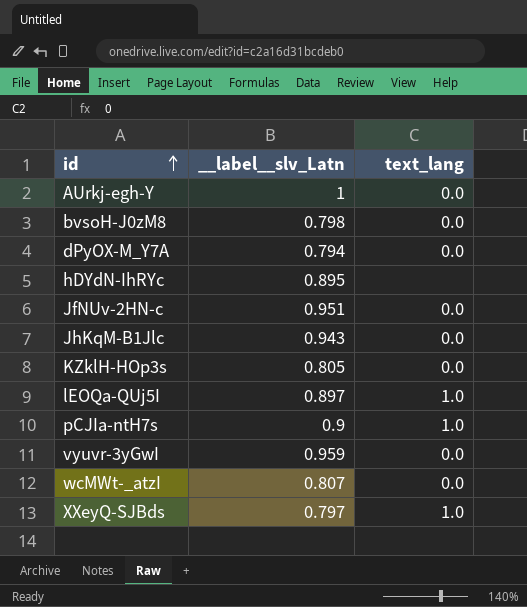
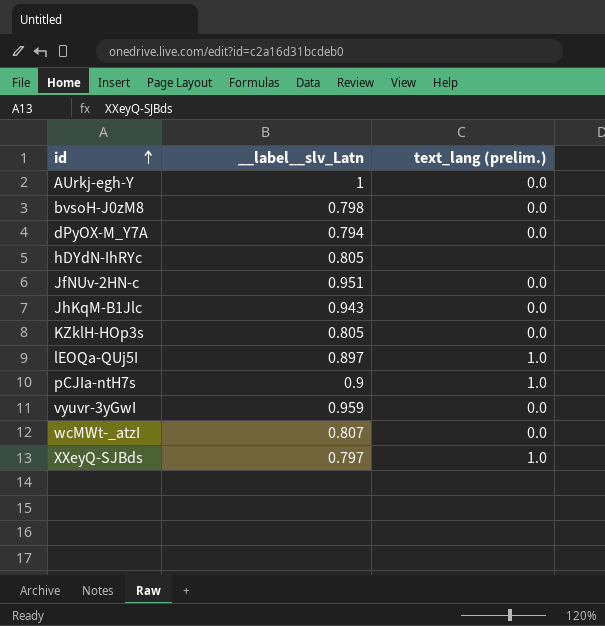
column name: text_lang -> text_lang (prelim.)
hDYdN-IhRYc | __label__slv_Latn: 0.895 -> 0.805

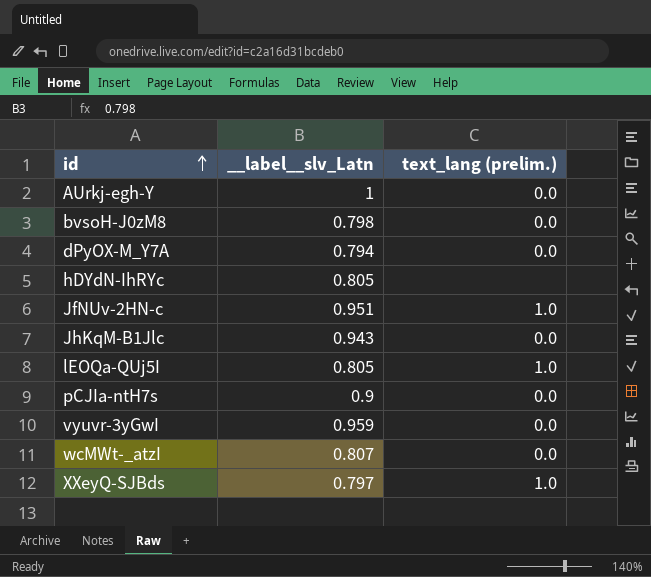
row KZklH-HOp3s: 0.805 | 0.0 -> none
JfNUv-2HN-c | text_lang (prelim.): 0.0 -> 1.0
lEOQa-QUj5I | __label__slv_Latn: 0.897 -> 0.805
pCJIa-ntH7s | text_lang (prelim.): 1.0 -> 0.0

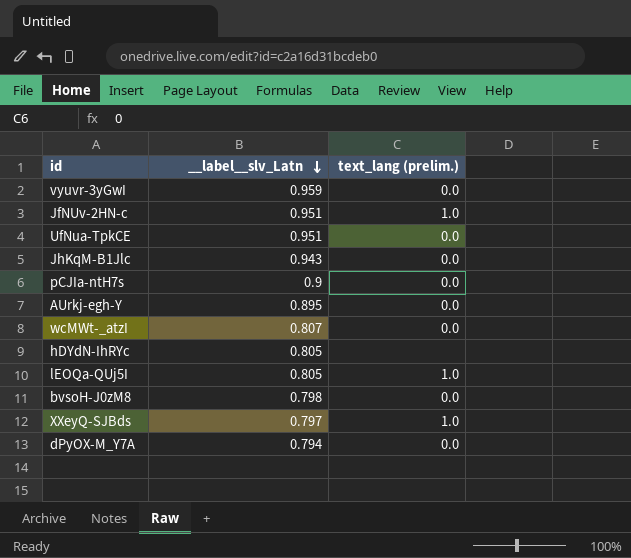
row order: id ascending -> __label__slv_Latn descending
row UfNua-TpkCE: none -> 0.951 | 0.0
AUrkj-egh-Y | __label__slv_Latn: 1 -> 0.895

